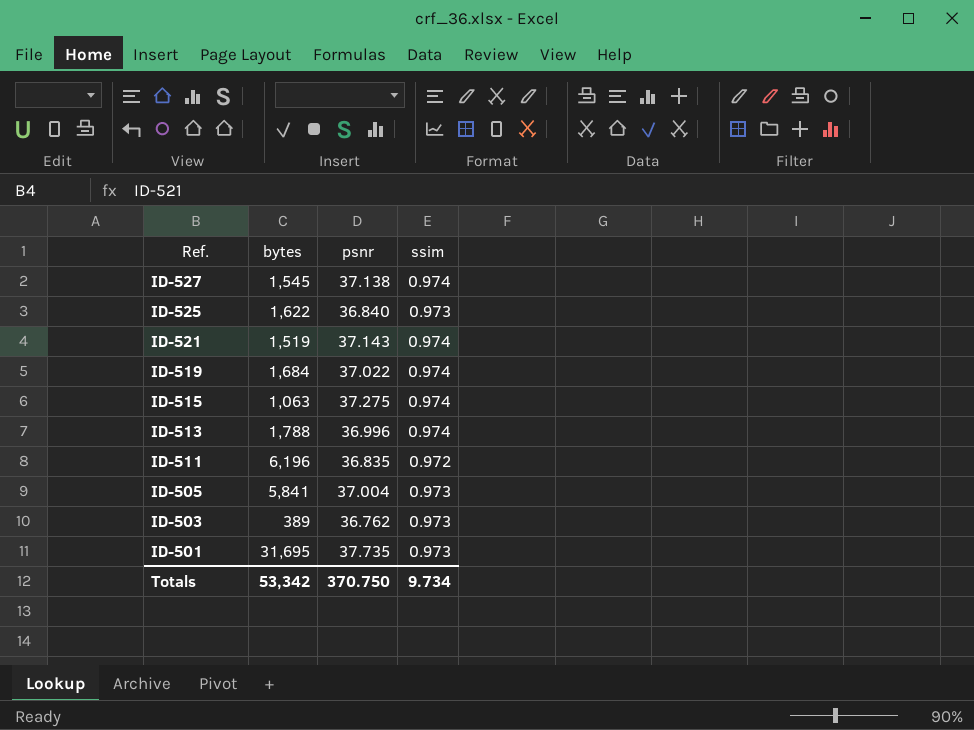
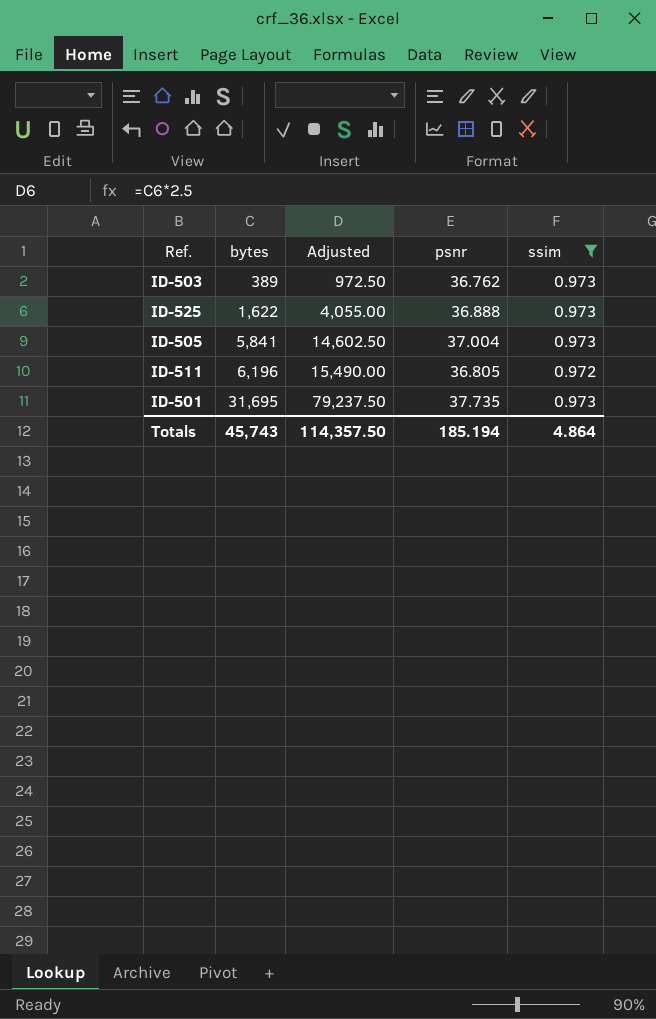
filter: none -> ssim != 0.974
row order: Ref. descending -> bytes ascending
column Adjusted | formula: none -> [bytes] * 2.5
ID-525 | psnr: 36.840 -> 36.888
ID-511 | psnr: 36.835 -> 36.805
Totals | bytes: 53,342 -> 45,743
Totals | psnr: 370.750 -> 185.194
Totals | ssim: 9.734 -> 4.864

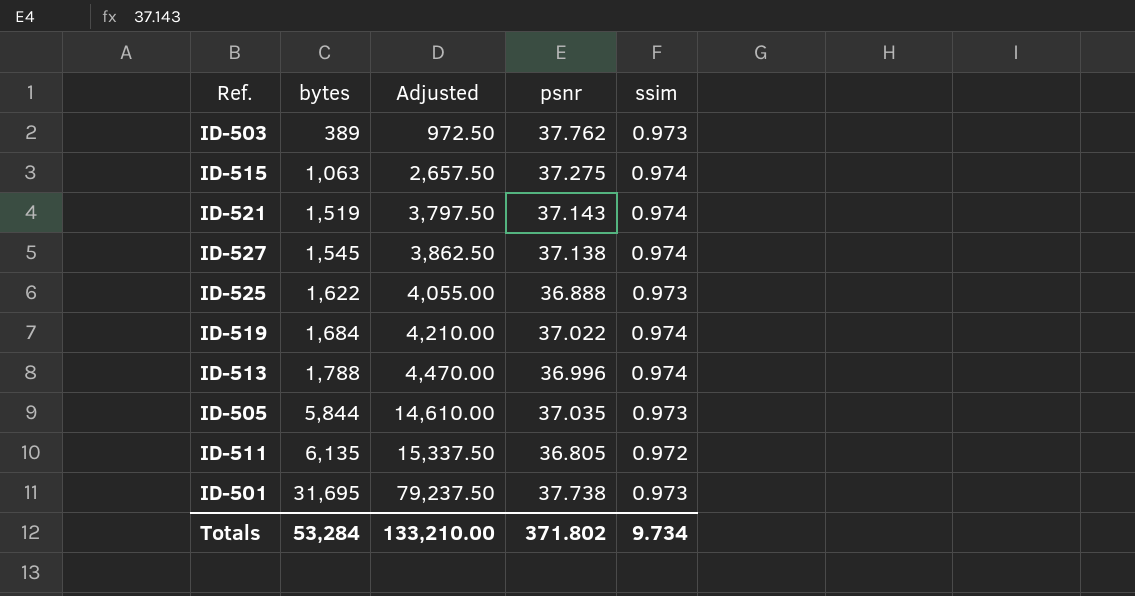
filter: ssim != 0.974 -> none
ID-503 | psnr: 36.762 -> 37.762
ID-505 | bytes: 5,841 -> 5,844
ID-505 | Adjusted: 14,602.50 -> 14,610.00
ID-505 | psnr: 37.004 -> 37.035
ID-511 | bytes: 6,196 -> 6,135
ID-511 | Adjusted: 15,490.00 -> 15,337.50
ID-501 | psnr: 37.735 -> 37.738
Totals | bytes: 45,743 -> 53,284
Totals | Adjusted: 114,357.50 -> 133,210.00
Totals | psnr: 185.194 -> 371.802
Totals | ssim: 4.864 -> 9.734

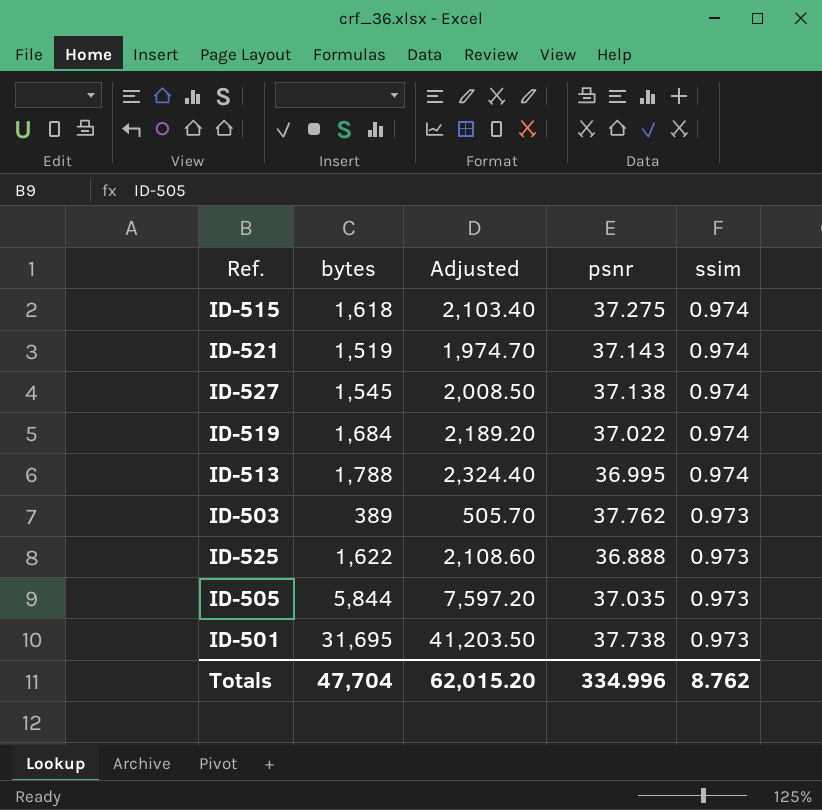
row order: bytes ascending -> ssim descending
column Adjusted | formula: [bytes] * 2.5 -> [bytes] * 1.3
row ID-511: 6,135 | 15,337.50 | 36.805 | 0.972 -> none
ID-515 | bytes: 1,063 -> 1,618
ID-513 | psnr: 36.996 -> 36.995
Totals | bytes: 53,284 -> 47,704
Totals | Adjusted: 133,210.00 -> 62,015.20
Totals | psnr: 371.802 -> 334.996
Totals | ssim: 9.734 -> 8.762

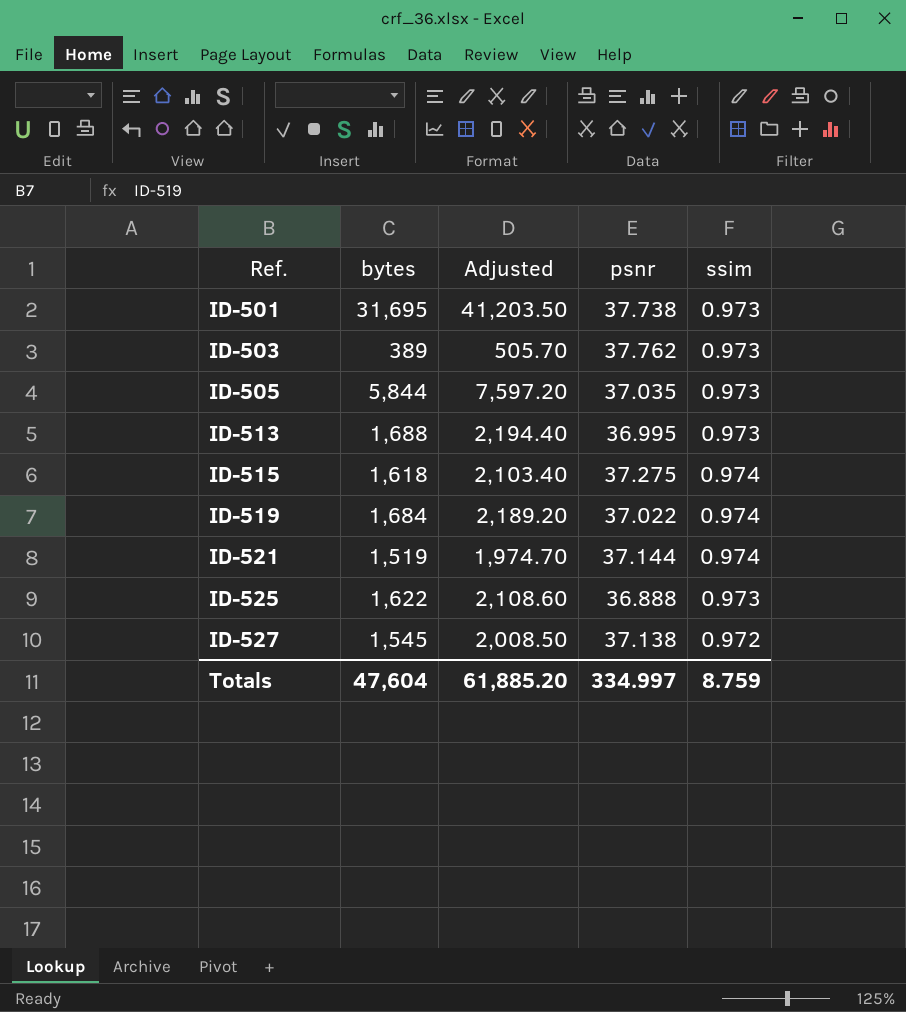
row order: ssim descending -> Ref. ascending
ID-513 | bytes: 1,788 -> 1,688
ID-513 | Adjusted: 2,324.40 -> 2,194.40
ID-513 | ssim: 0.974 -> 0.973
ID-521 | psnr: 37.143 -> 37.144
ID-527 | ssim: 0.974 -> 0.972
Totals | bytes: 47,704 -> 47,604
Totals | Adjusted: 62,015.20 -> 61,885.20
Totals | psnr: 334.996 -> 334.997
Totals | ssim: 8.762 -> 8.759

